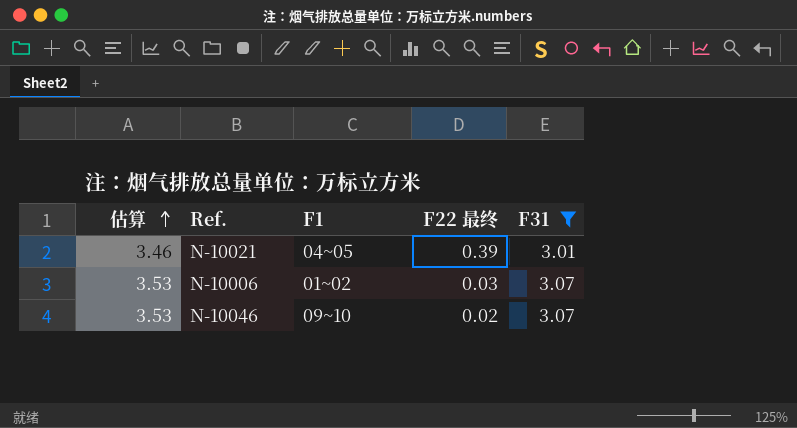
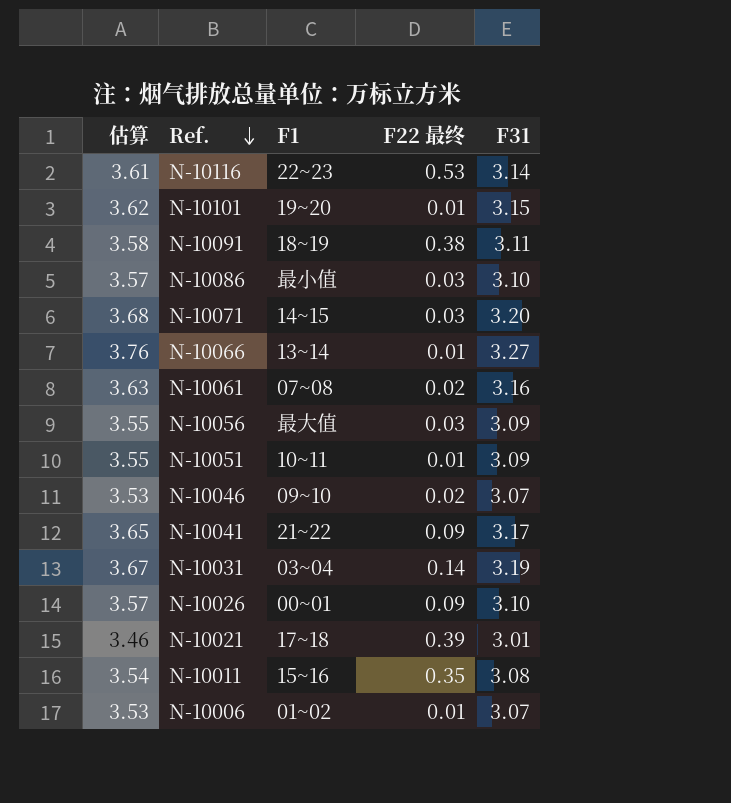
filter: F31 <= 3.07 -> none
row order: 估算 ascending -> Ref. descending
N-10021 | F1: 04~05 -> 17~18
N-10006 | F22 最终: 0.03 -> 0.01

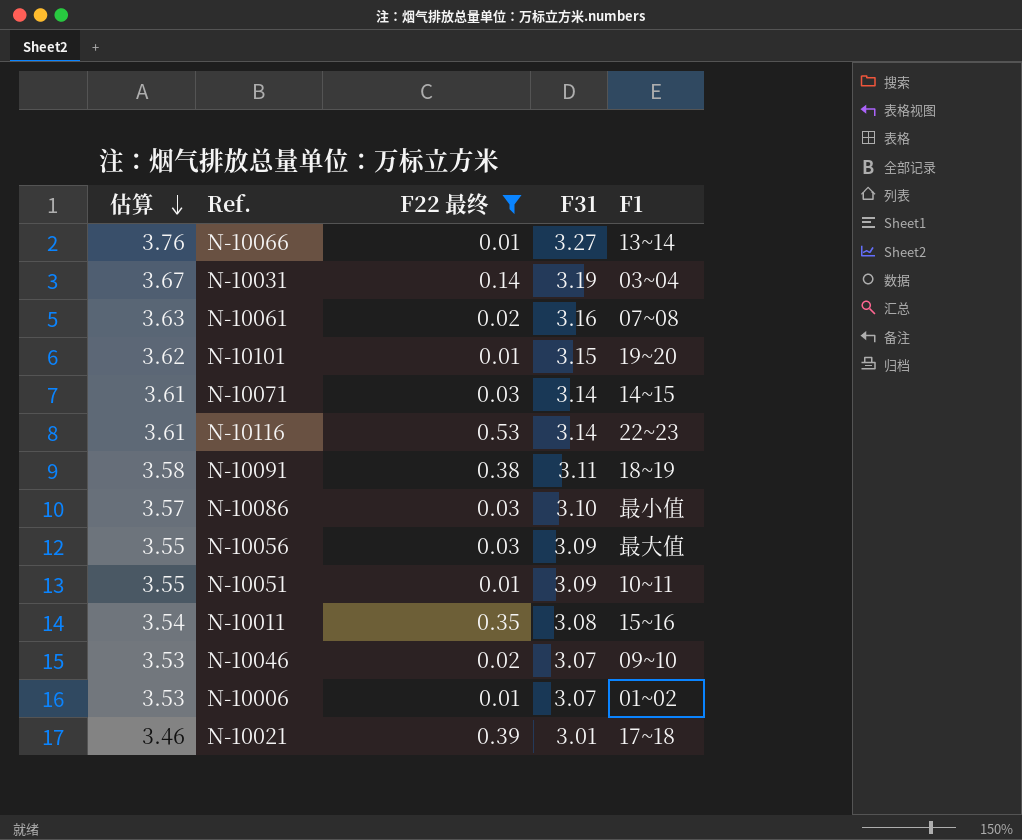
filter: none -> F22 最终 != 0.09
row order: Ref. descending -> 估算 descending
column F1 | position: 3 -> 5
N-10071 | 估算: 3.68 -> 3.61
N-10071 | F31: 3.20 -> 3.14

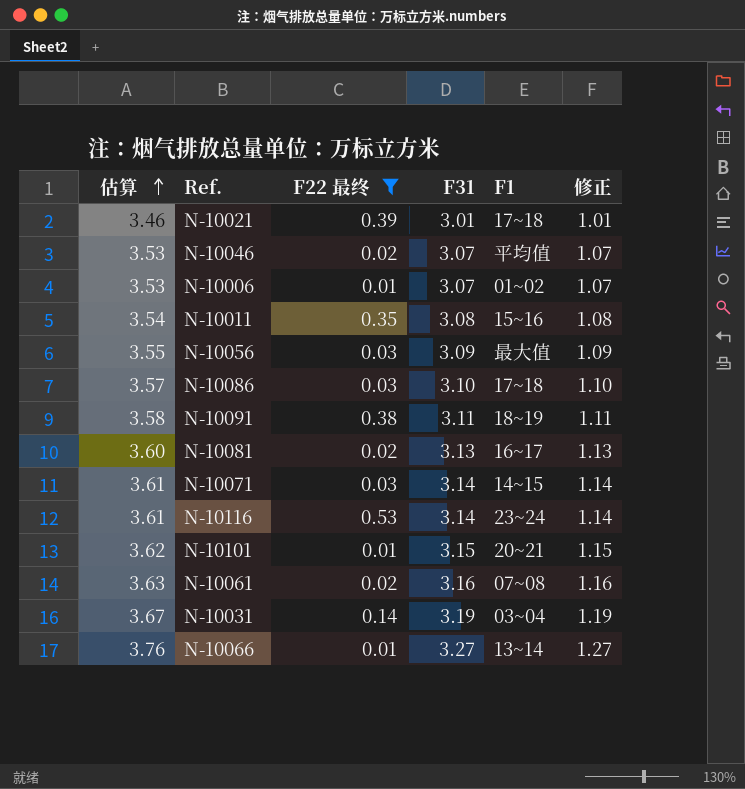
row order: 估算 descending -> 估算 ascending
column 修正 | formula: none -> [F31] - 2
row N-10051: 3.55 | 0.01 | 3.09 | 10~11 -> none
N-10046 | F1: 09~10 -> 平均值
N-10086 | F1: 最小值 -> 17~18
row N-10081: none -> 3.60 | 0.02 | 3.13 | 16~17 | 1.13
N-10116 | F1: 22~23 -> 23~24
N-10101 | F1: 19~20 -> 20~21

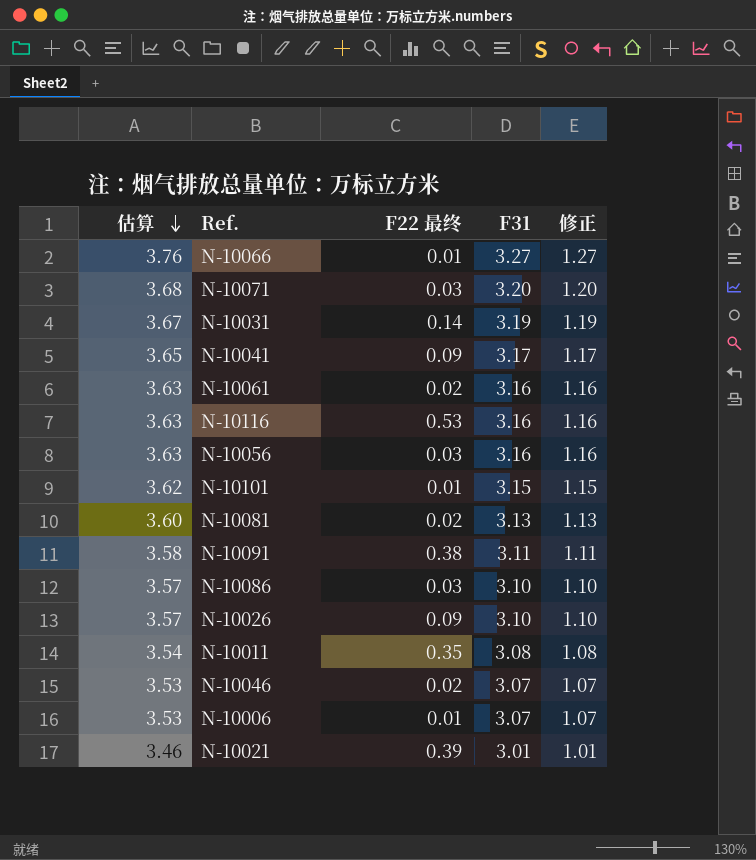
filter: F22 最终 != 0.09 -> none
row order: 估算 ascending -> 估算 descending
column F1 | position: 5 -> none
N-10071 | 估算: 3.61 -> 3.68
N-10071 | F31: 3.14 -> 3.20
N-10071 | 修正: 1.14 -> 1.20
N-10116 | 估算: 3.61 -> 3.63
N-10116 | F31: 3.14 -> 3.16
N-10116 | 修正: 1.14 -> 1.16
N-10056 | 估算: 3.55 -> 3.63
N-10056 | F31: 3.09 -> 3.16
N-10056 | 修正: 1.09 -> 1.16

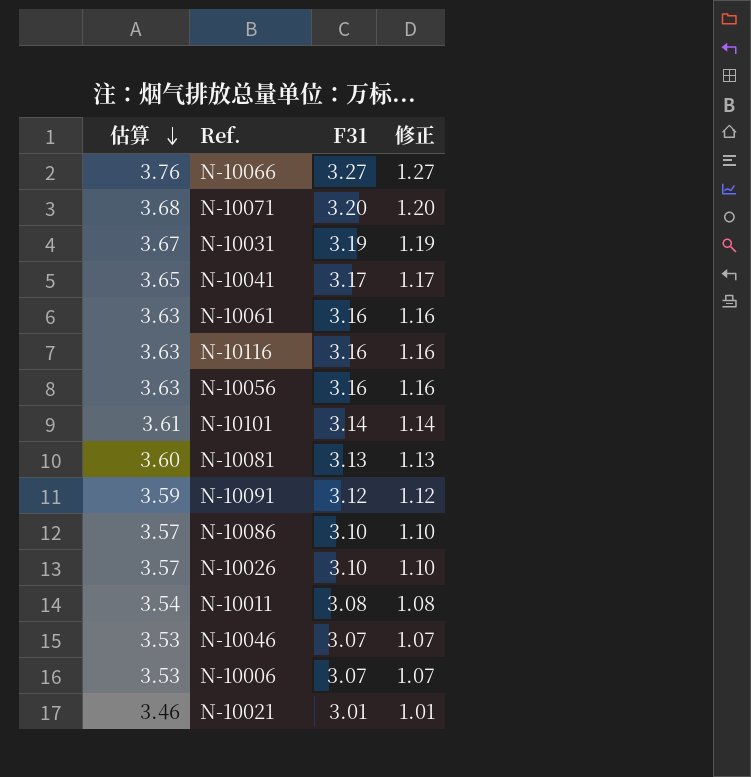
column F22 最终 | position: 3 -> none
N-10101 | 估算: 3.62 -> 3.61
N-10101 | F31: 3.15 -> 3.14
N-10101 | 修正: 1.15 -> 1.14
N-10091 | 估算: 3.58 -> 3.59
N-10091 | F31: 3.11 -> 3.12
N-10091 | 修正: 1.11 -> 1.12

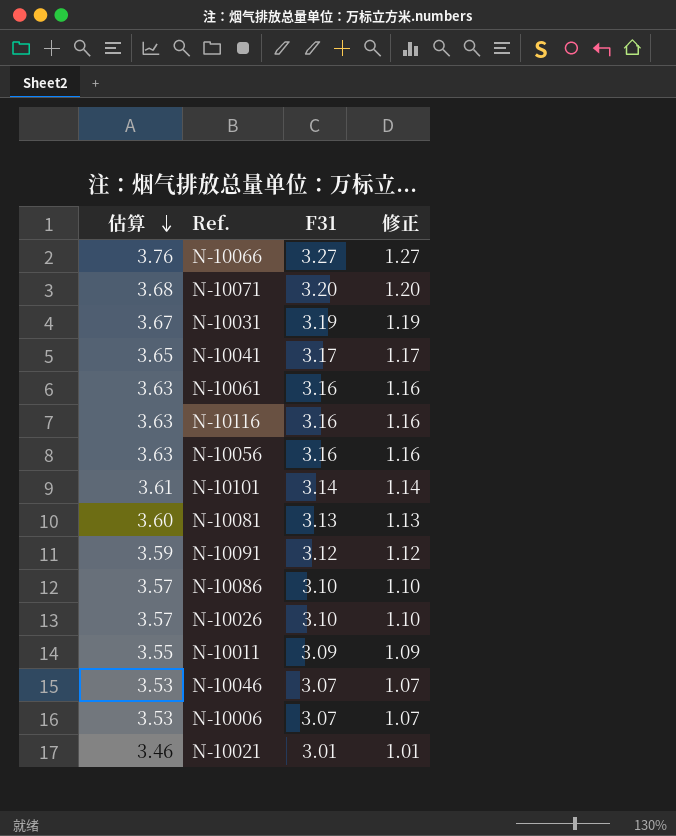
N-10011 | 估算: 3.54 -> 3.55
N-10011 | F31: 3.08 -> 3.09
N-10011 | 修正: 1.08 -> 1.09

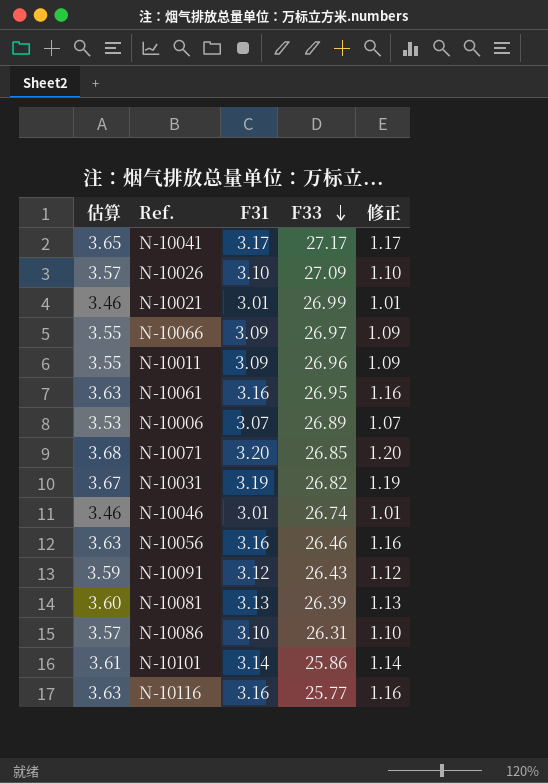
row order: 估算 descending -> F33 descending
column F33 | position: none -> 4
N-10066 | 估算: 3.76 -> 3.55
N-10066 | F31: 3.27 -> 3.09
N-10066 | 修正: 1.27 -> 1.09
N-10046 | 估算: 3.53 -> 3.46
N-10046 | F31: 3.07 -> 3.01
N-10046 | 修正: 1.07 -> 1.01

